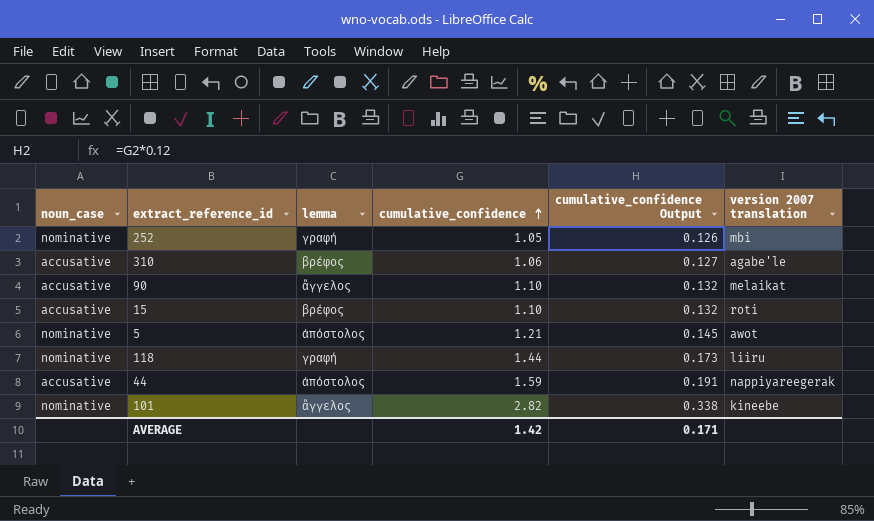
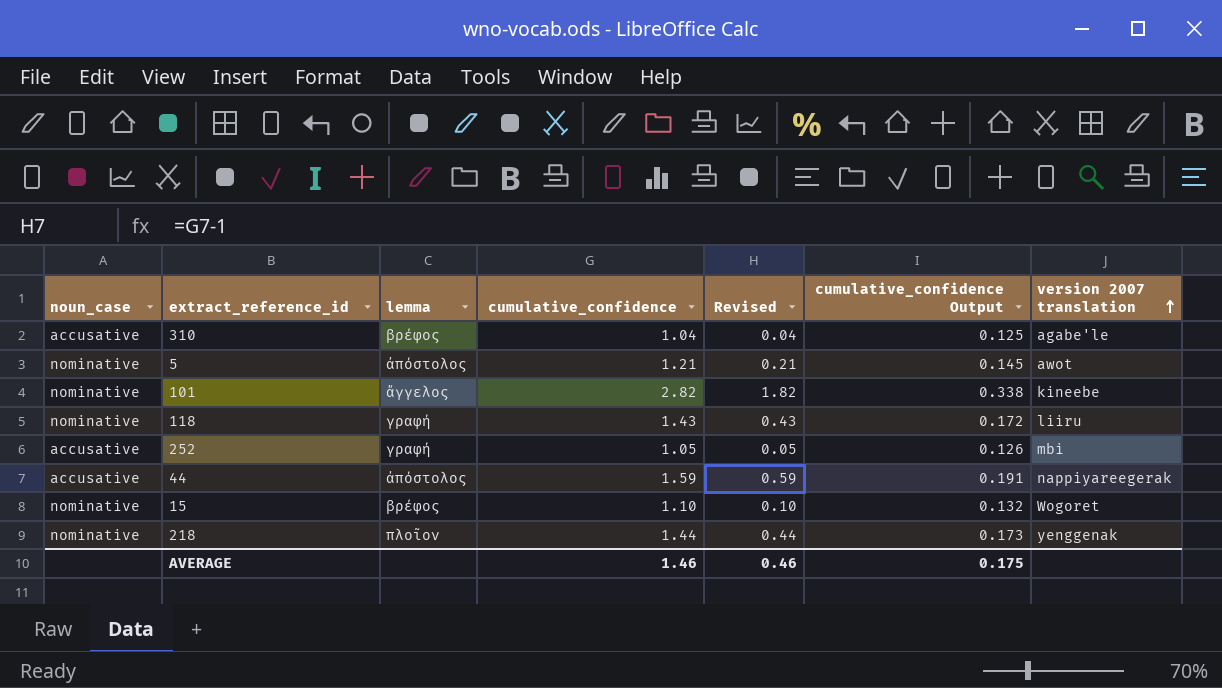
row order: cumulative_confidence ascending -> version 2007 translation ascending
column Revised | formula: none -> [cumulative_confidence] - 1
row 90: accusative | ἄγγελος | 1.10 | 0.132 | melaikat -> none
310 | cumulative_confidence: 1.06 -> 1.04
310 | cumulative_confidence Output: 0.127 -> 0.125
118 | cumulative_confidence: 1.44 -> 1.43
118 | cumulative_confidence Output: 0.173 -> 0.172
252 | noun_case: nominative -> accusative
15 | noun_case: accusative -> nominative
15 | version 2007 translation: roti -> Wogoret
row 218: none -> nominative | πλοῖον | 1.44 | 0.44 | 0.173 | yenggenak
AVERAGE | cumulative_confidence: 1.42 -> 1.46
AVERAGE | cumulative_confidence Output: 0.171 -> 0.175

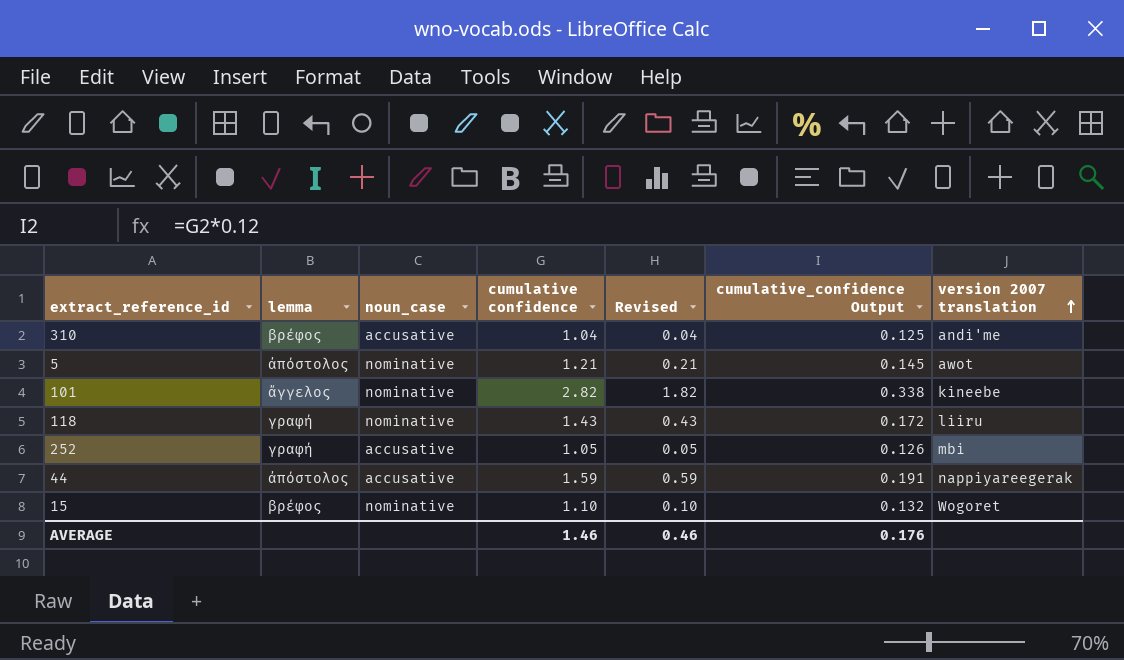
column noun_case | position: 1 -> 3
column name: cumulative_confidence -> cumulative confidence
row 218: nominative | πλοῖον | 1.44 | 0.44 | 0.173 | yenggenak -> none
310 | version 2007 translation: agabe'le -> andi'me
AVERAGE | cumulative_confidence Output: 0.175 -> 0.176

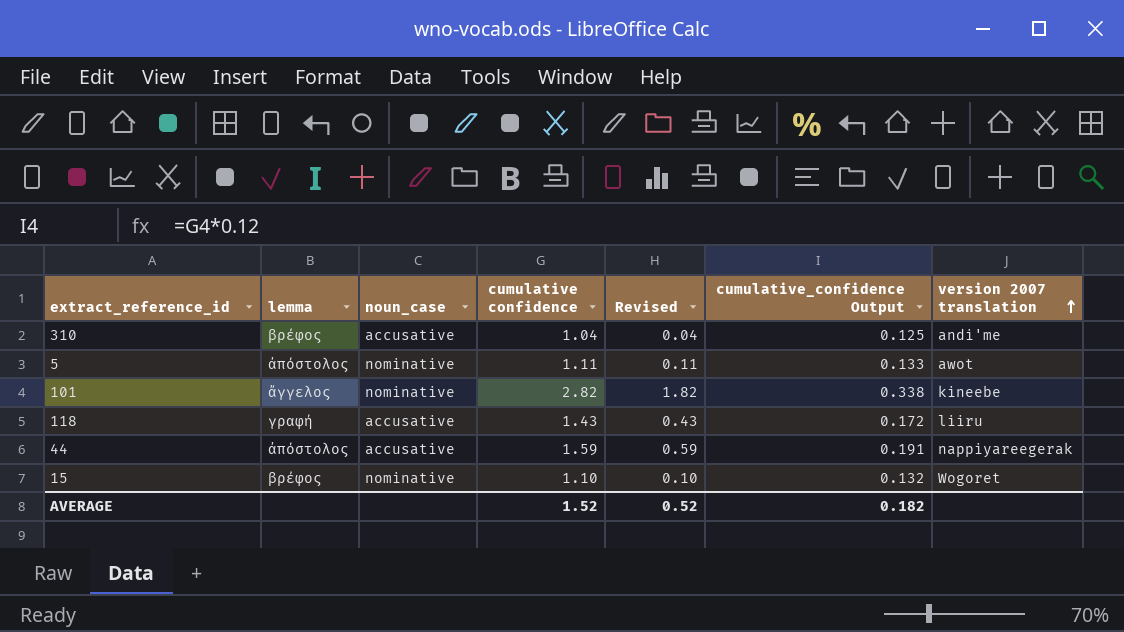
row 252: γραφή | accusative | 1.05 | 0.05 | 0.126 | mbi -> none
5 | cumulative confidence: 1.21 -> 1.11
5 | Revised: 0.21 -> 0.11
5 | cumulative_confidence Output: 0.145 -> 0.133
118 | noun_case: nominative -> accusative
AVERAGE | cumulative confidence: 1.46 -> 1.52
AVERAGE | Revised: 0.46 -> 0.52
AVERAGE | cumulative_confidence Output: 0.176 -> 0.182

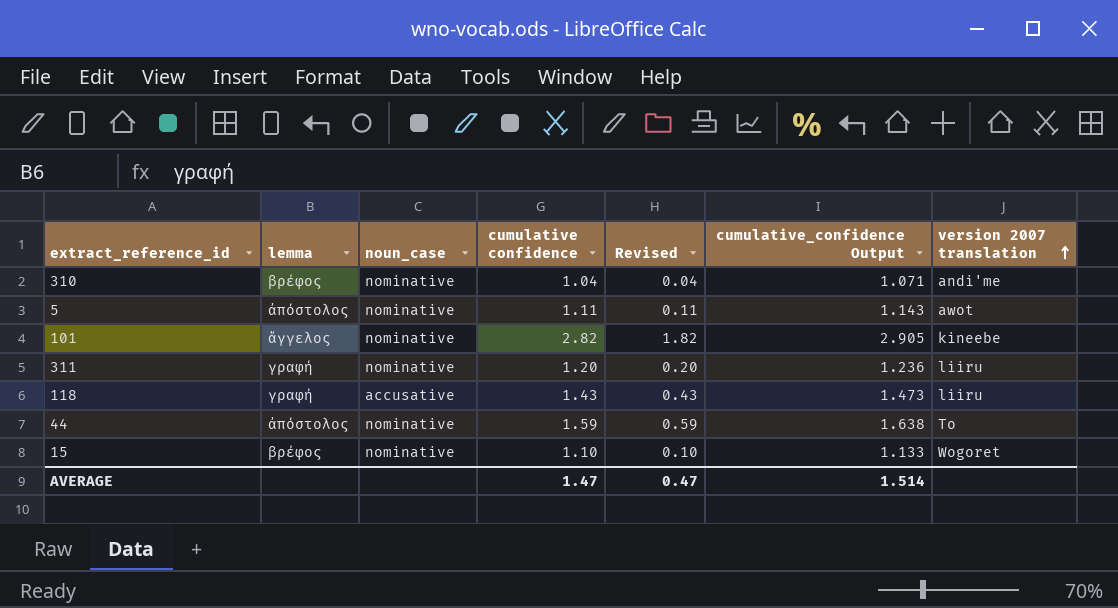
column cumulative_confidence Output | formula: [cumulative confidence] * 0.12 -> [cumulative confidence] * 1.03
310 | noun_case: accusative -> nominative
row 311: none -> γραφή | nominative | 1.20 | 0.20 | 1.236 | liiru
44 | noun_case: accusative -> nominative
44 | version 2007 translation: nappiyareegerak -> To
AVERAGE | cumulative confidence: 1.52 -> 1.47
AVERAGE | Revised: 0.52 -> 0.47
AVERAGE | cumulative_confidence Output: 0.182 -> 1.514

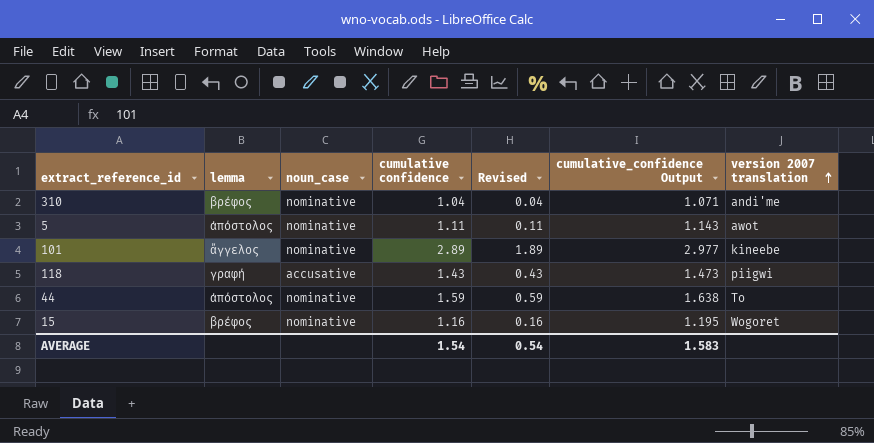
row 311: γραφή | nominative | 1.20 | 0.20 | 1.236 | liiru -> none
101 | cumulative confidence: 2.82 -> 2.89
101 | Revised: 1.82 -> 1.89
101 | cumulative_confidence Output: 2.905 -> 2.977
118 | version 2007 translation: liiru -> piigwi
15 | cumulative confidence: 1.10 -> 1.16
15 | Revised: 0.10 -> 0.16
15 | cumulative_confidence Output: 1.133 -> 1.195
AVERAGE | cumulative confidence: 1.47 -> 1.54
AVERAGE | Revised: 0.47 -> 0.54
AVERAGE | cumulative_confidence Output: 1.514 -> 1.583

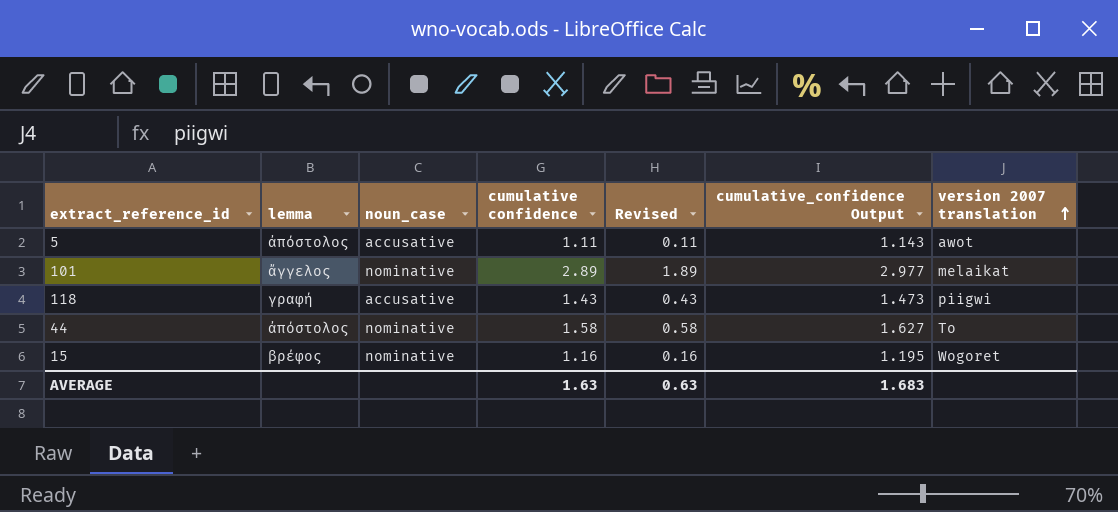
row 310: βρέφος | nominative | 1.04 | 0.04 | 1.071 | andi'me -> none
5 | noun_case: nominative -> accusative
101 | version 2007 translation: kineebe -> melaikat
44 | cumulative confidence: 1.59 -> 1.58
44 | Revised: 0.59 -> 0.58
44 | cumulative_confidence Output: 1.638 -> 1.627
AVERAGE | cumulative confidence: 1.54 -> 1.63
AVERAGE | Revised: 0.54 -> 0.63
AVERAGE | cumulative_confidence Output: 1.583 -> 1.683

